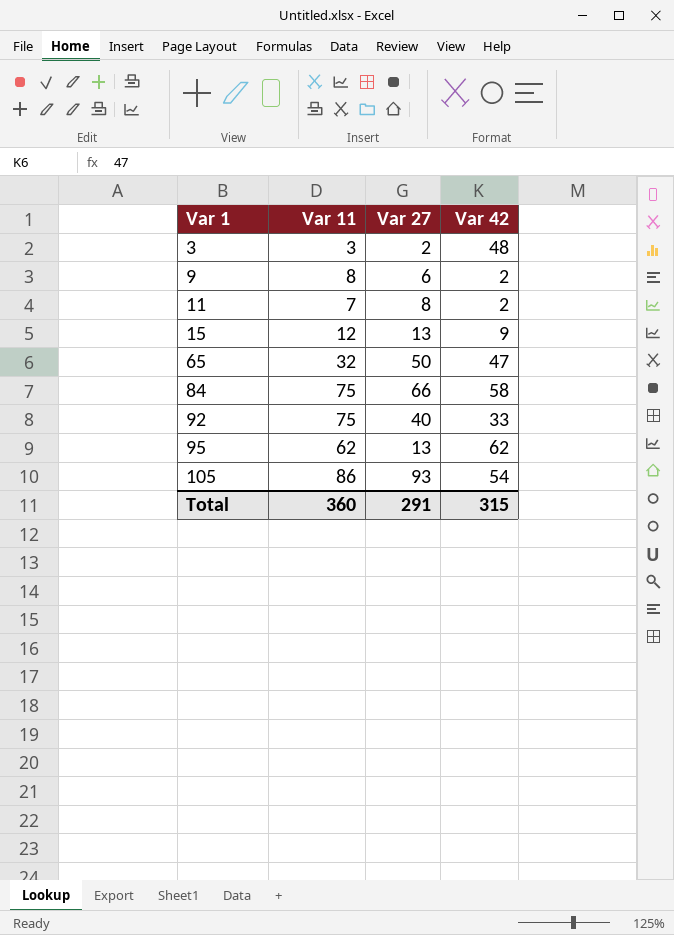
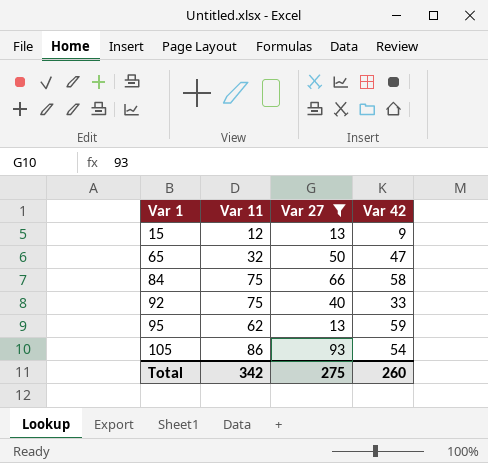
filter: none -> Var 27 >= 13
95 | Var 42: 62 -> 59
Total | Var 11: 360 -> 342
Total | Var 27: 291 -> 275
Total | Var 42: 315 -> 260

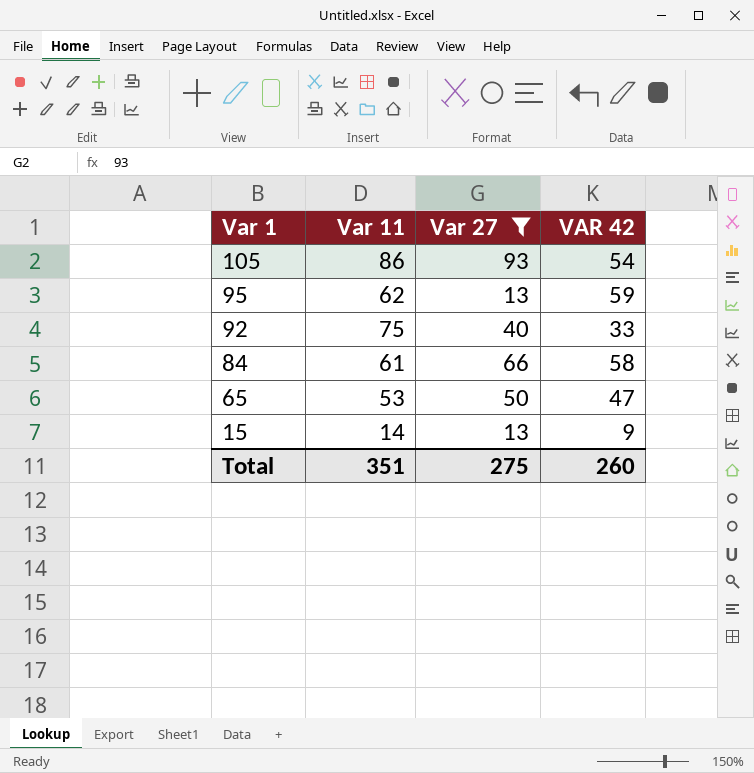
row order: Var 1 ascending -> Var 1 descending
column name: Var 42 -> VAR 42
84 | Var 11: 75 -> 61
65 | Var 11: 32 -> 53
15 | Var 11: 12 -> 14
Total | Var 11: 342 -> 351

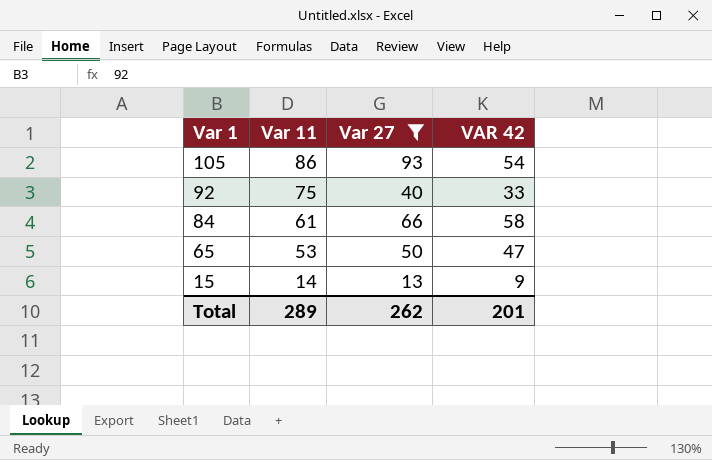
row 95: 62 | 13 | 59 -> none
Total | Var 11: 351 -> 289
Total | Var 27: 275 -> 262
Total | VAR 42: 260 -> 201

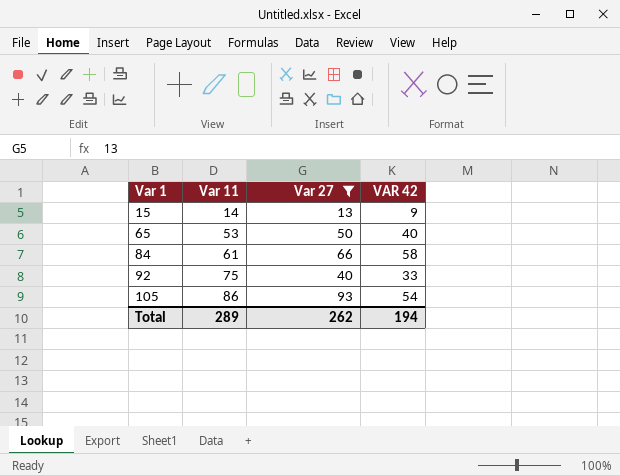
row order: Var 1 descending -> Var 1 ascending
65 | VAR 42: 47 -> 40
Total | VAR 42: 201 -> 194

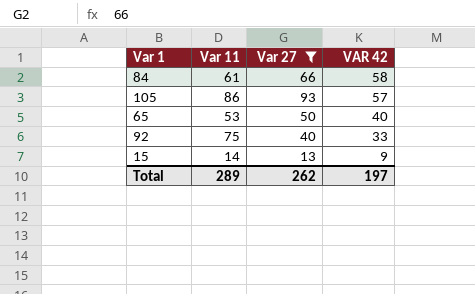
row order: Var 1 ascending -> VAR 42 descending
105 | VAR 42: 54 -> 57
Total | VAR 42: 194 -> 197

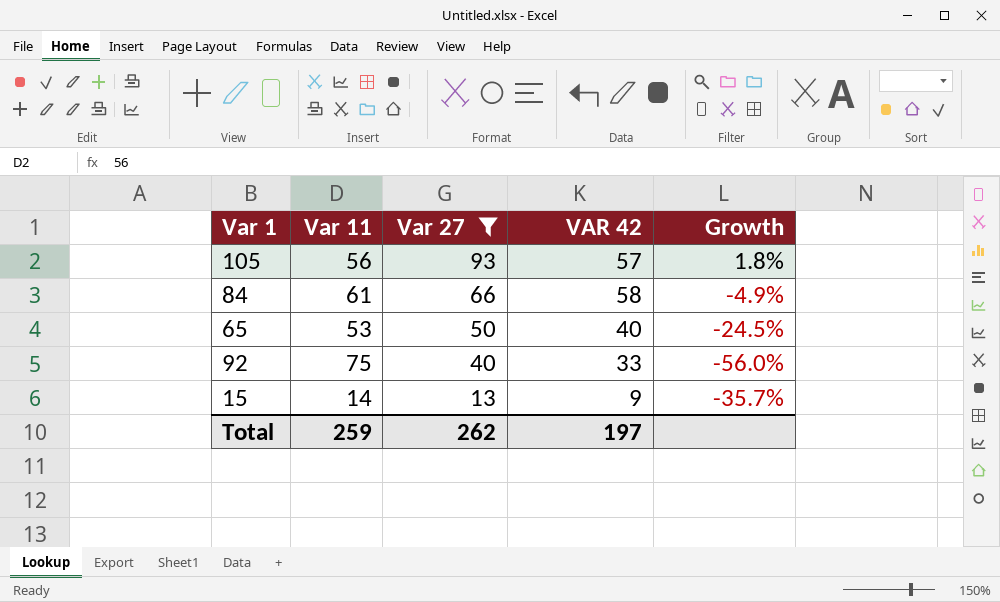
row order: VAR 42 descending -> Var 27 descending
column Growth | formula: none -> ([VAR 42] - [Var 11]) / [Var 11]
105 | Var 11: 86 -> 56
Total | Var 11: 289 -> 259

